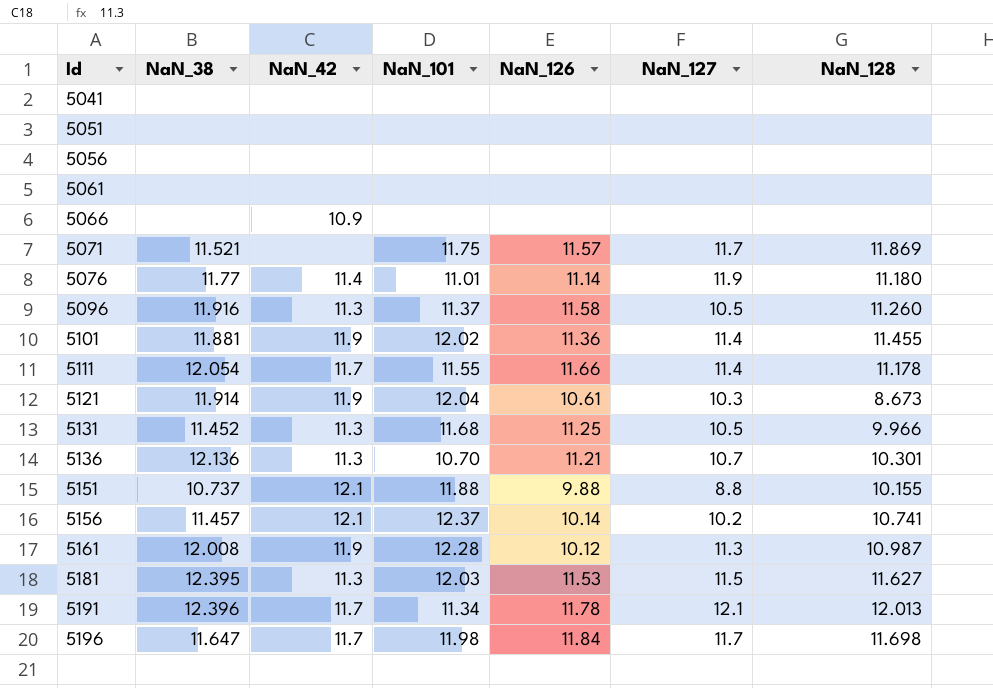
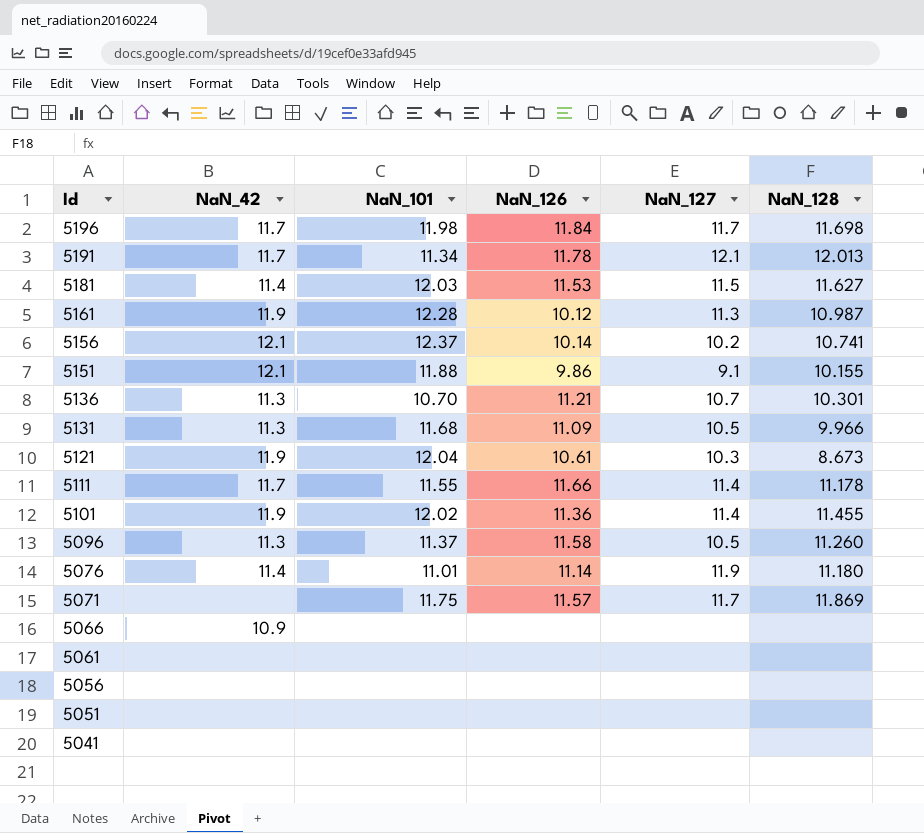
row order: Id ascending -> Id descending
column NaN_38 | position: 2 -> none
5181 | NaN_42: 11.3 -> 11.4
5151 | NaN_126: 9.88 -> 9.86
5151 | NaN_127: 8.8 -> 9.1
5131 | NaN_126: 11.25 -> 11.09

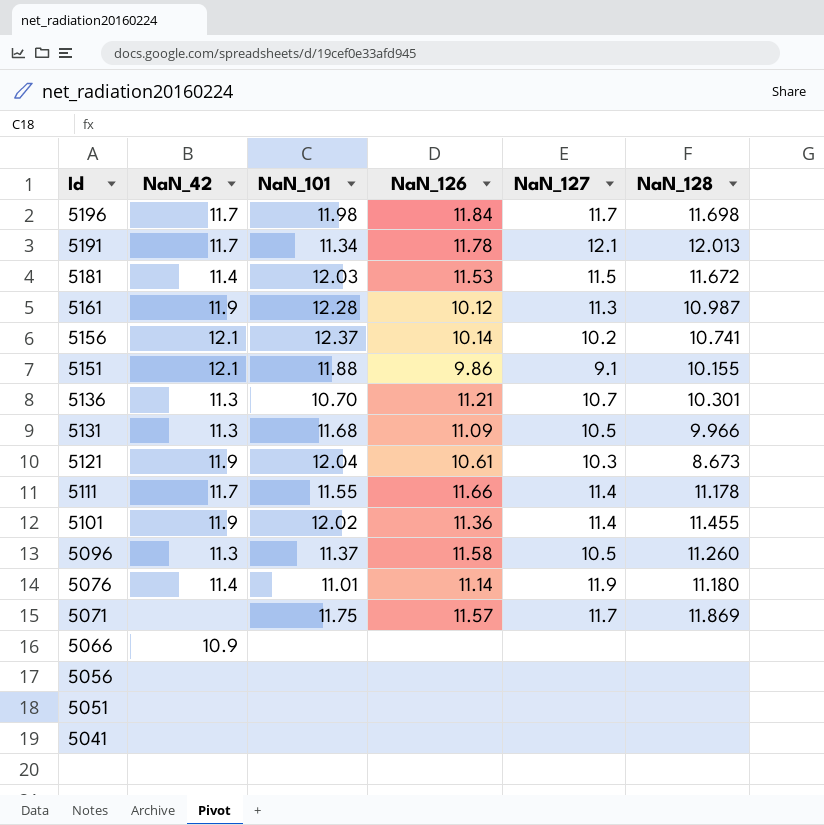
row 5061: none | none | none | none | none -> none
5181 | NaN_128: 11.627 -> 11.672

